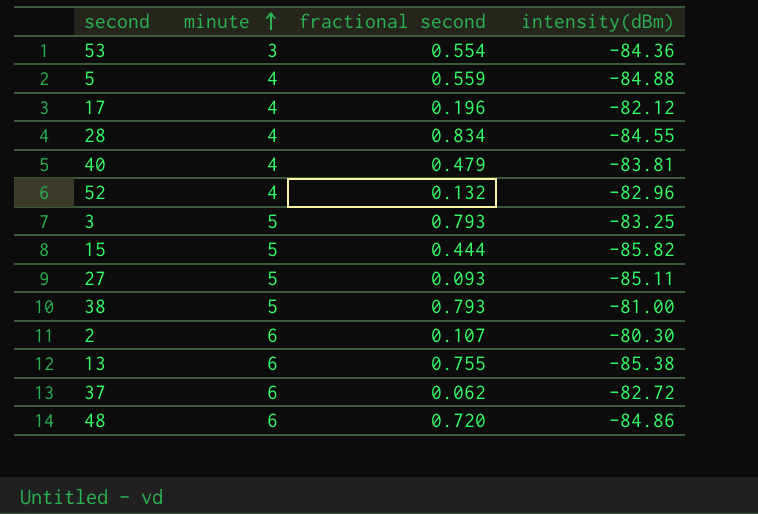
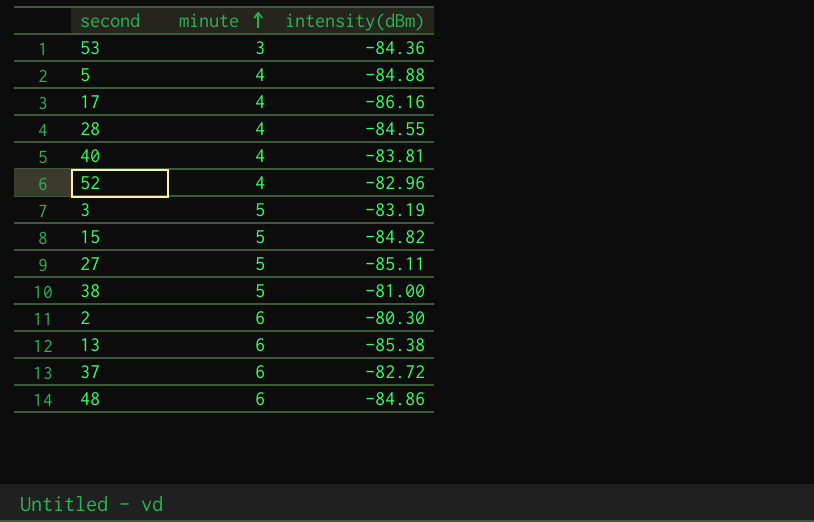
column fractional second | position: 3 -> none
17 | intensity(dBm): -82.12 -> -86.16
3 | intensity(dBm): -83.25 -> -83.19
15 | intensity(dBm): -85.82 -> -84.82

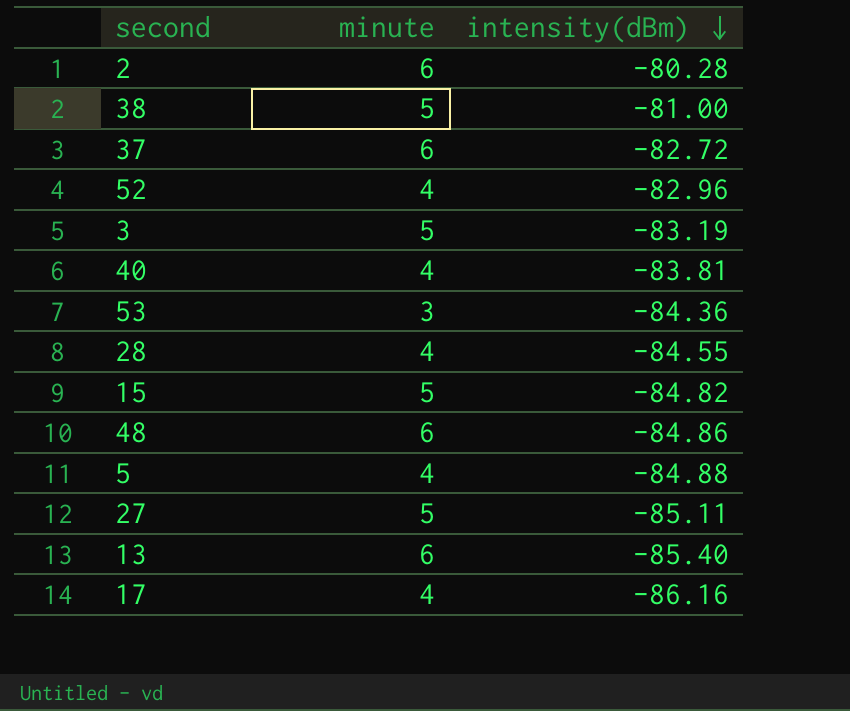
row order: minute ascending -> intensity(dBm) descending
2 | intensity(dBm): -80.30 -> -80.28
13 | intensity(dBm): -85.38 -> -85.40

